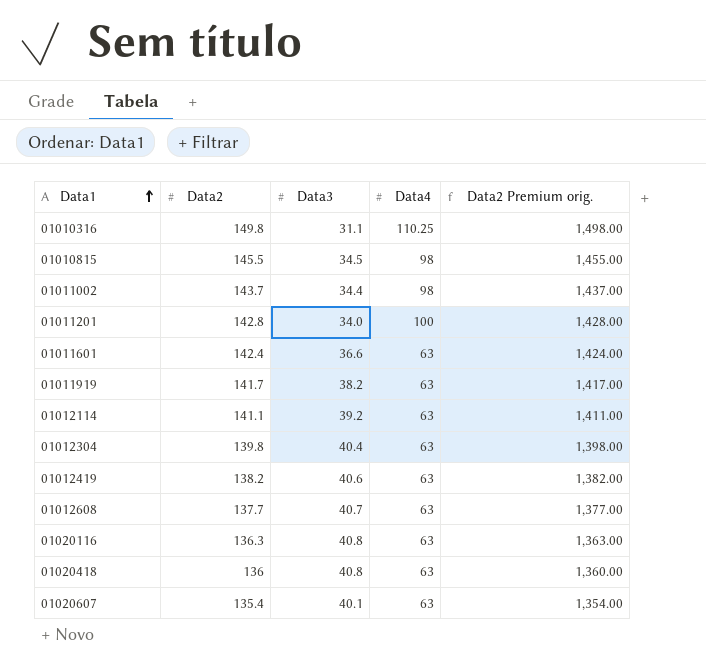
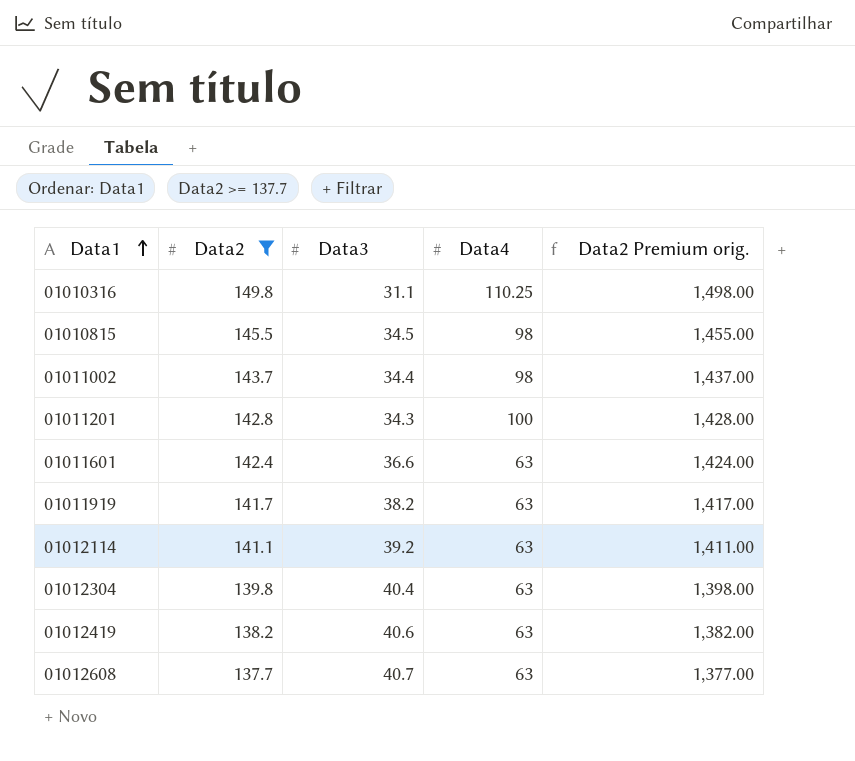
filter: none -> Data2 >= 137.7
01011201 | Data3: 34.0 -> 34.3

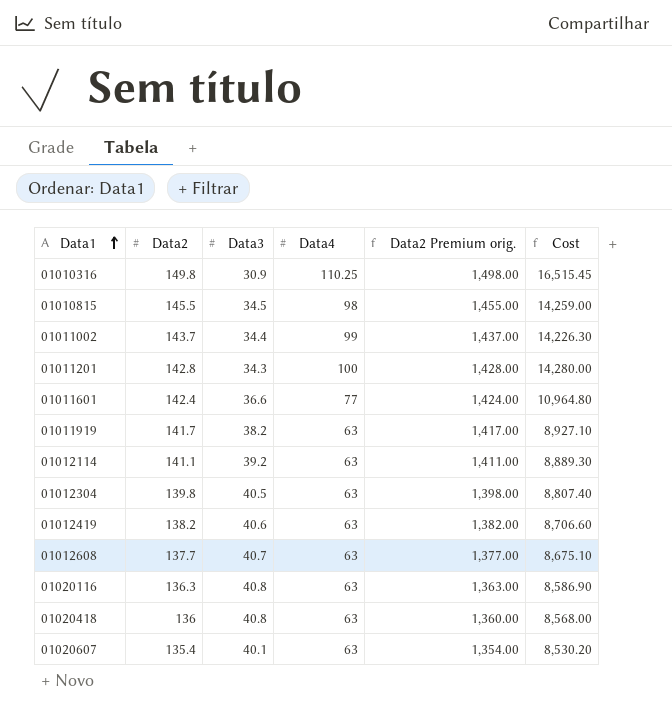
filter: Data2 >= 137.7 -> none
column Cost | formula: none -> [Data2] * [Data4]
01010316 | Data3: 31.1 -> 30.9
01011002 | Data4: 98 -> 99
01011601 | Data4: 63 -> 77
01012304 | Data3: 40.4 -> 40.5

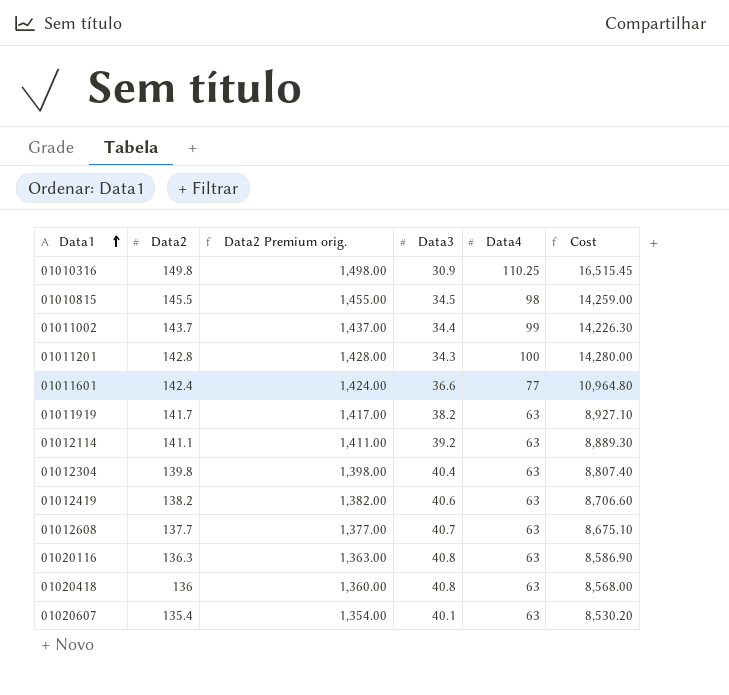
column Data2 Premium orig. | position: 5 -> 3
01012304 | Data3: 40.5 -> 40.4

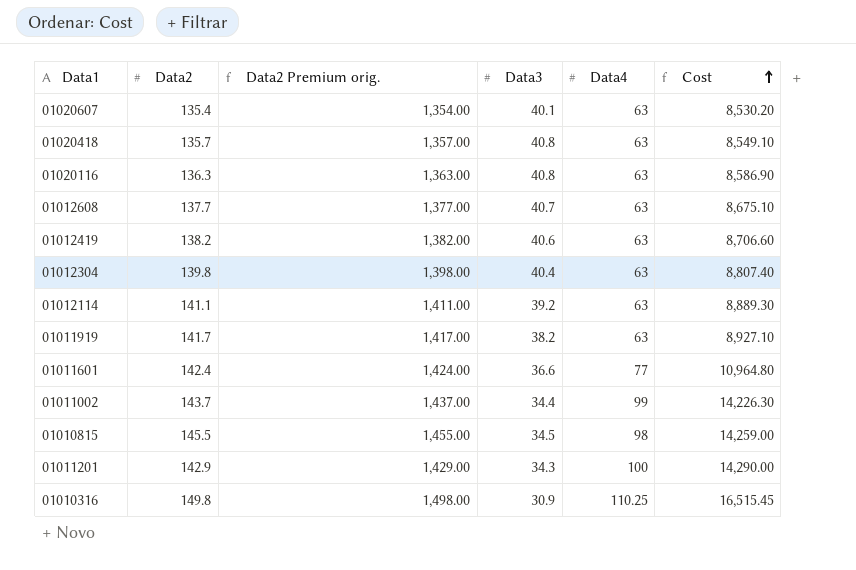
row order: Data1 ascending -> Cost ascending
01020418 | Data2: 136 -> 135.7
01020418 | Data2 Premium orig.: 1,360.00 -> 1,357.00
01020418 | Cost: 8,568.00 -> 8,549.10
01011201 | Data2: 142.8 -> 142.9
01011201 | Data2 Premium orig.: 1,428.00 -> 1,429.00
01011201 | Cost: 14,280.00 -> 14,290.00

